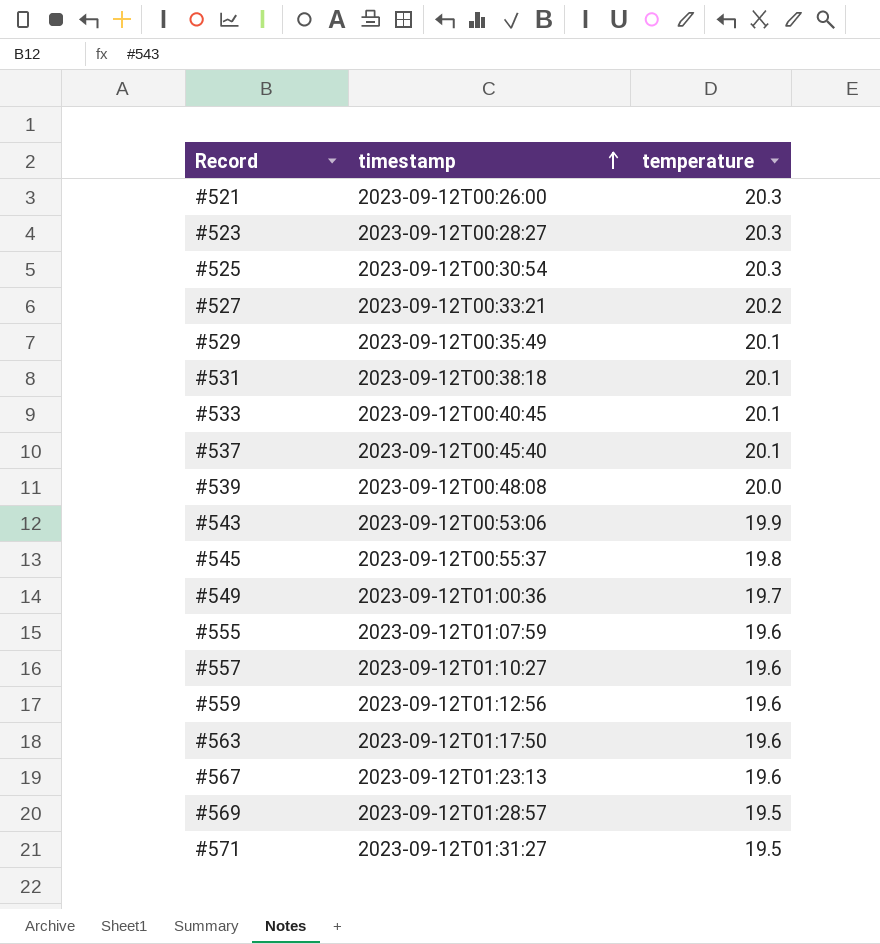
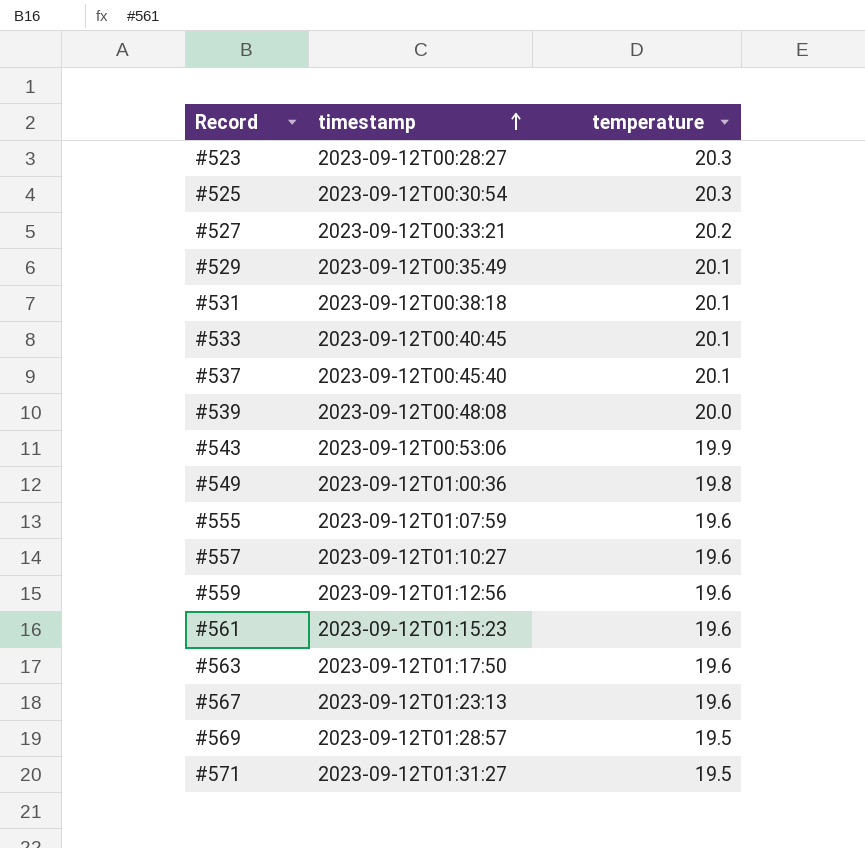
row #521: 2023-09-12T00:26:00 | 20.3 -> none
row #545: 2023-09-12T00:55:37 | 19.8 -> none
#549 | temperature: 19.7 -> 19.8
row #561: none -> 2023-09-12T01:15:23 | 19.6

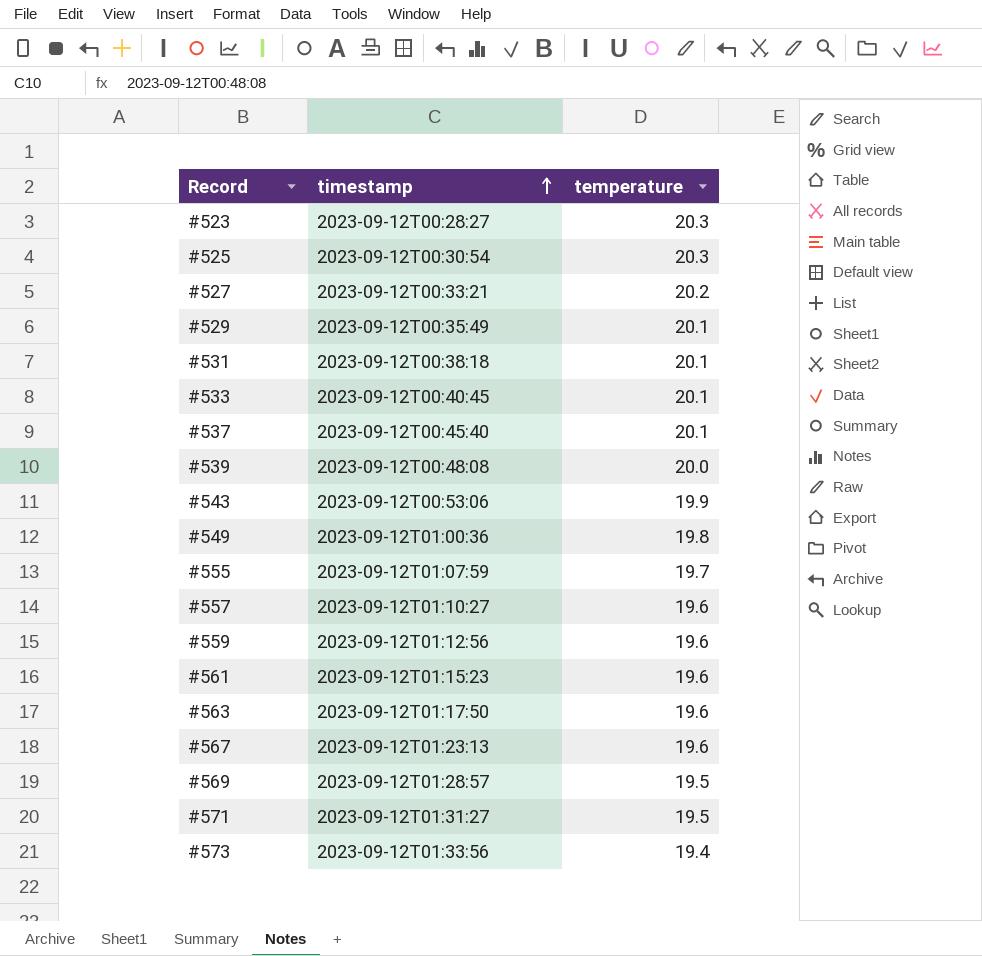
#555 | temperature: 19.6 -> 19.7
row #573: none -> 2023-09-12T01:33:56 | 19.4

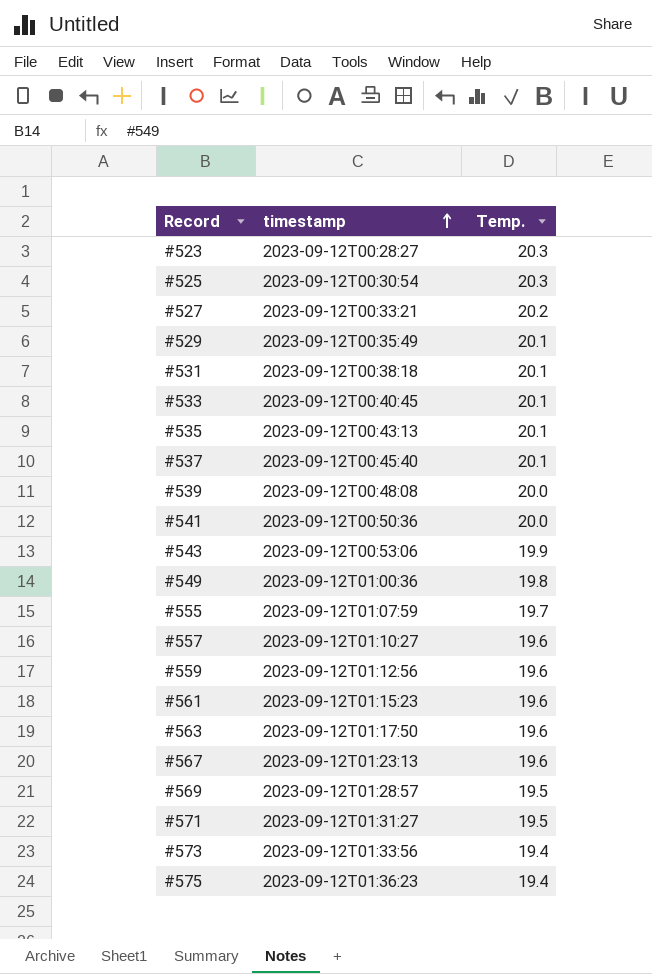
column name: temperature -> Temp.
row #535: none -> 2023-09-12T00:43:13 | 20.1
row #541: none -> 2023-09-12T00:50:36 | 20.0
row #575: none -> 2023-09-12T01:36:23 | 19.4

